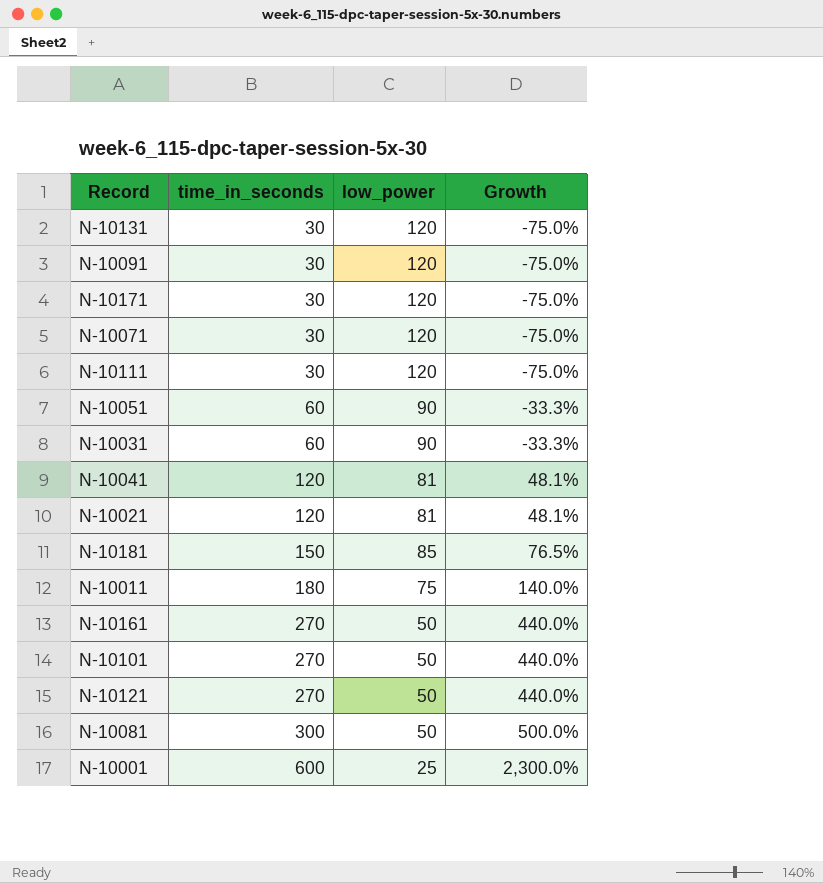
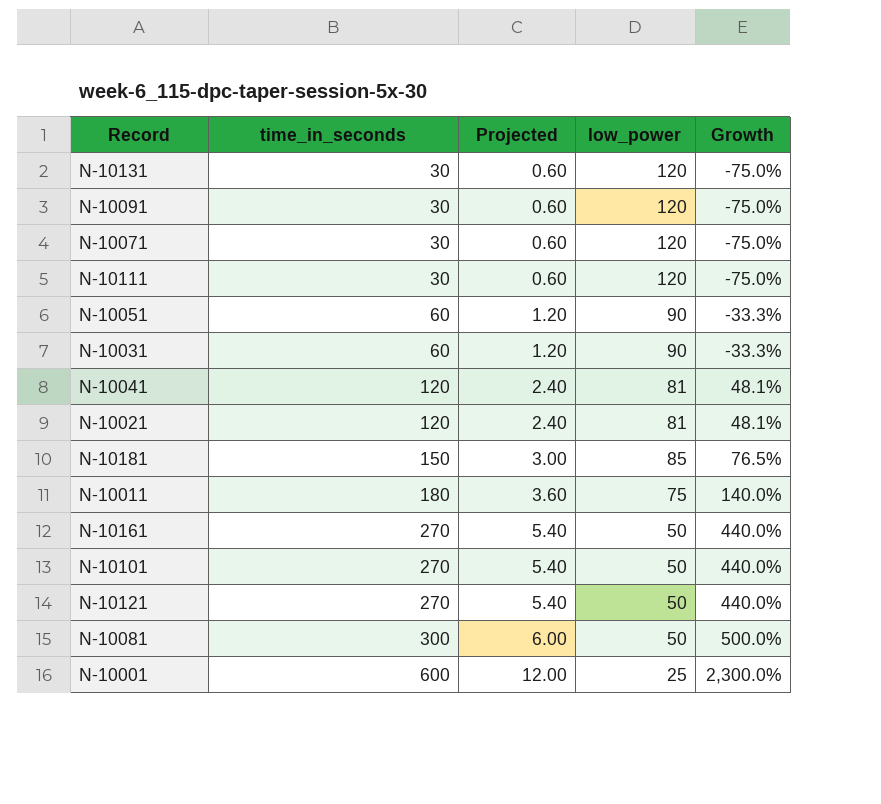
column Projected | formula: none -> [time_in_seconds] * 0.02
row N-10171: 30 | 120 | -75.0% -> none

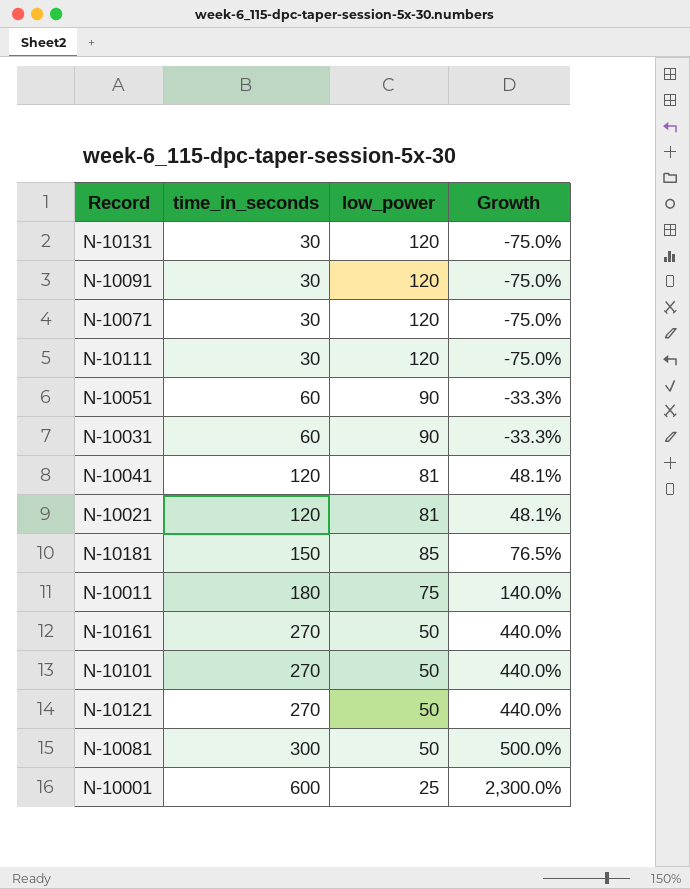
column Projected | formula: [time_in_seconds] * 0.02 -> none

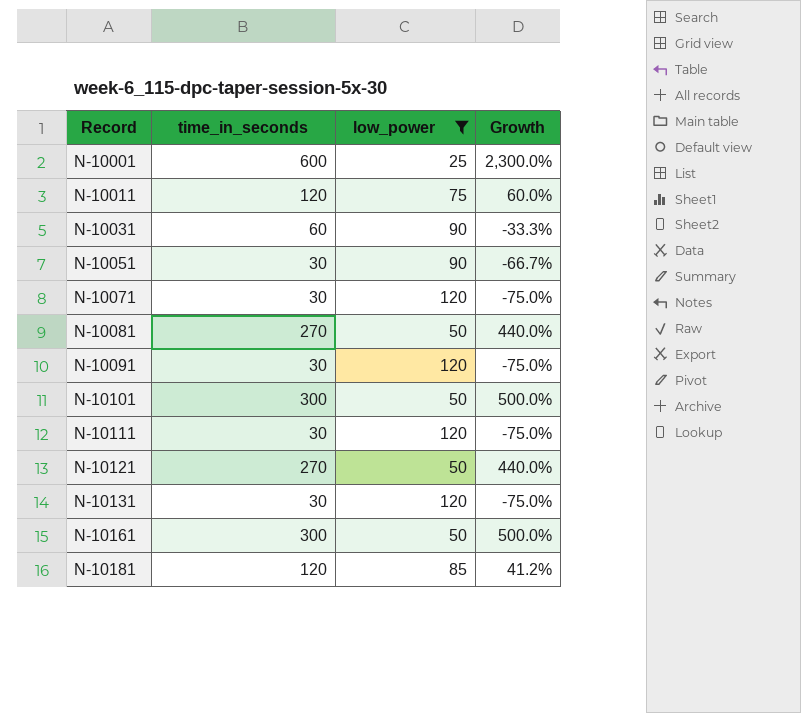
filter: none -> low_power != 81
row order: time_in_seconds ascending -> Record ascending
N-10011 | time_in_seconds: 180 -> 120
N-10011 | Growth: 140.0% -> 60.0%
N-10051 | time_in_seconds: 60 -> 30
N-10051 | Growth: -33.3% -> -66.7%
N-10081 | time_in_seconds: 300 -> 270
N-10081 | Growth: 500.0% -> 440.0%
N-10101 | time_in_seconds: 270 -> 300
N-10101 | Growth: 440.0% -> 500.0%
N-10161 | time_in_seconds: 270 -> 300
N-10161 | Growth: 440.0% -> 500.0%
N-10181 | time_in_seconds: 150 -> 120
N-10181 | Growth: 76.5% -> 41.2%

